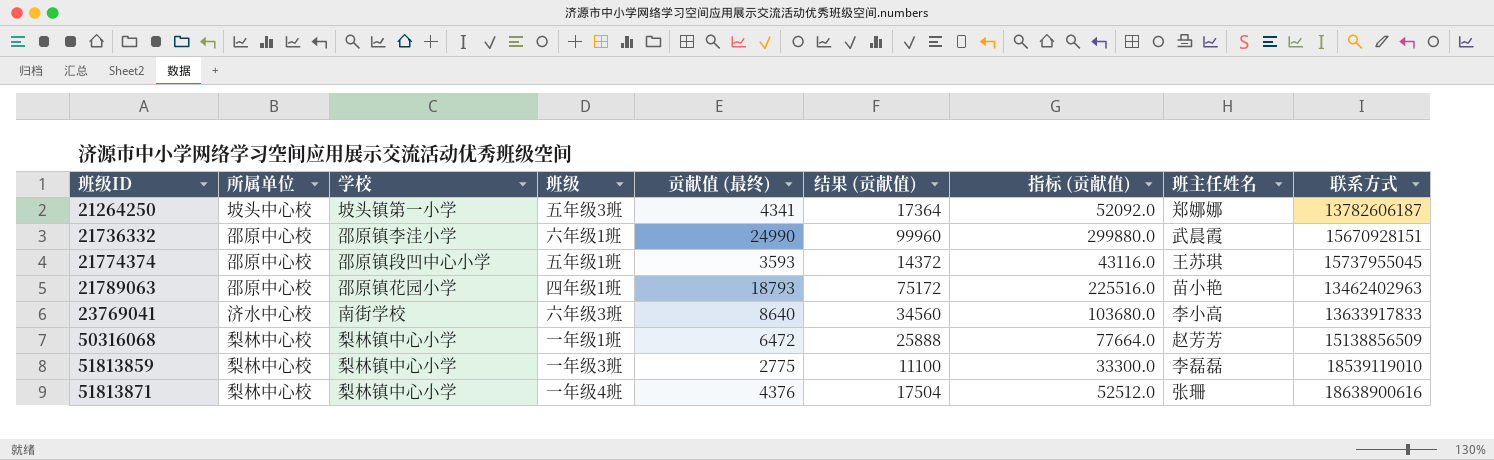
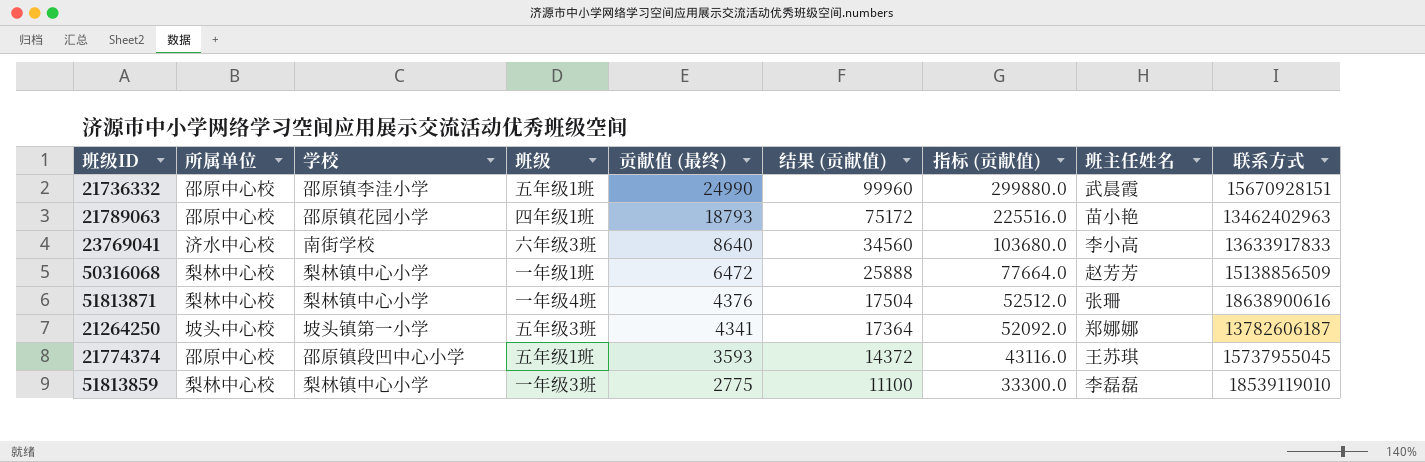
row order: 班级ID ascending -> 贡献值 (最终) descending
21736332 | 班级: 六年级1班 -> 五年级1班

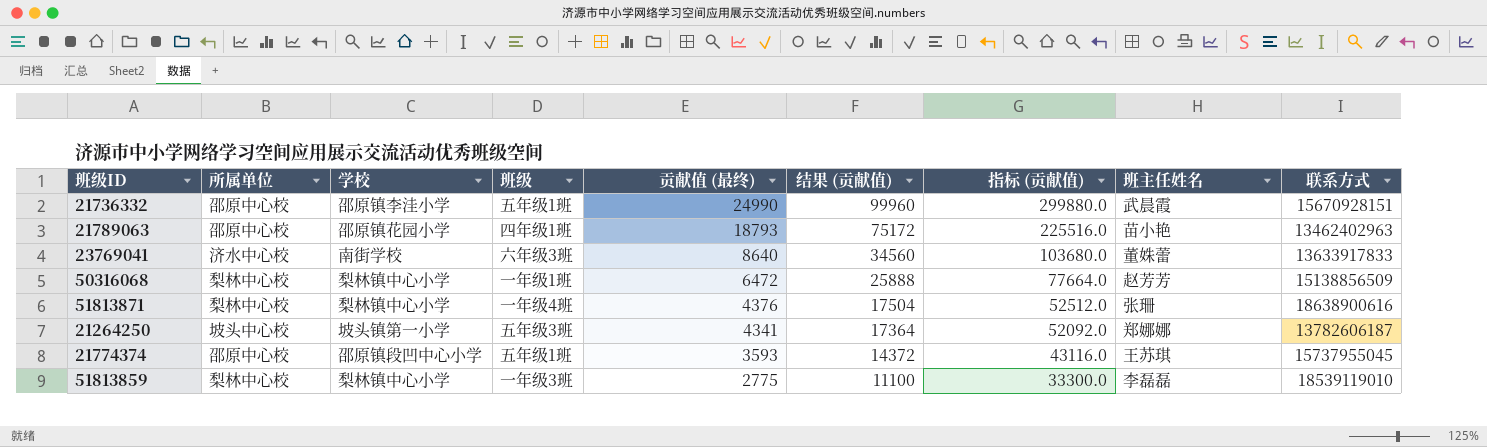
23769041 | 班主任姓名: 李小高 -> 董姝蕾

